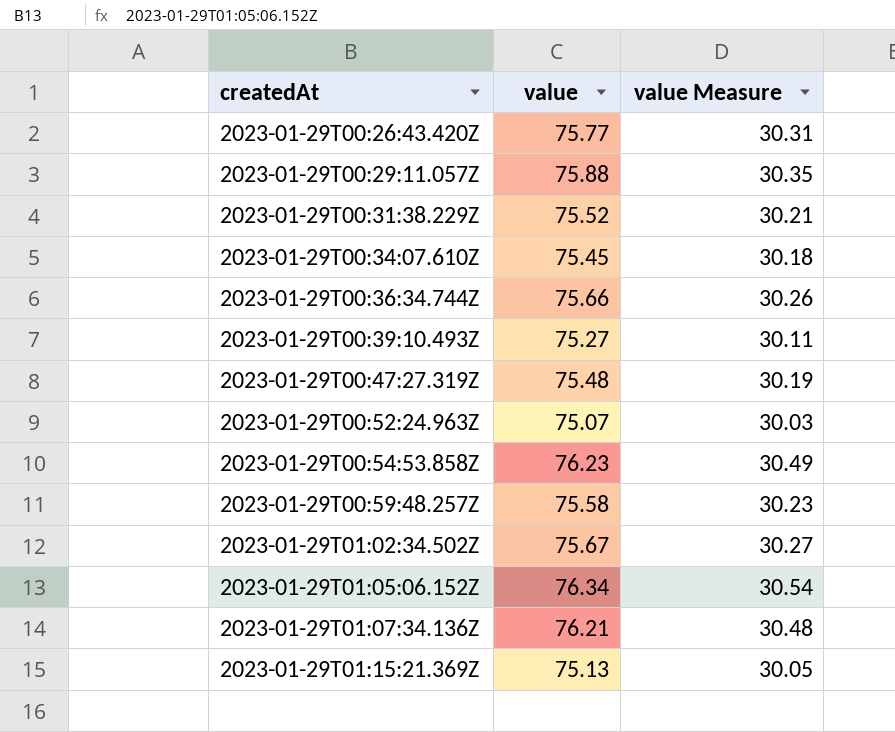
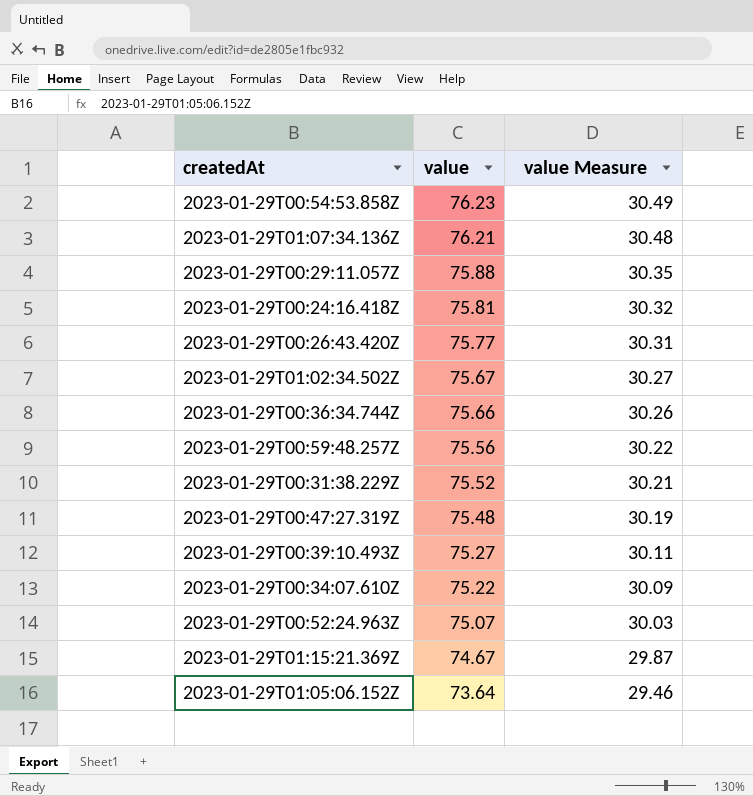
row order: createdAt ascending -> value descending
row 2023-01-29T00:24:16.418Z: none -> 75.81 | 30.32
2023-01-29T00:59:48.257Z | value: 75.58 -> 75.56
2023-01-29T00:59:48.257Z | value Measure: 30.23 -> 30.22
2023-01-29T00:34:07.610Z | value: 75.45 -> 75.22
2023-01-29T00:34:07.610Z | value Measure: 30.18 -> 30.09
2023-01-29T01:15:21.369Z | value: 75.13 -> 74.67
2023-01-29T01:15:21.369Z | value Measure: 30.05 -> 29.87
2023-01-29T01:05:06.152Z | value: 76.34 -> 73.64
2023-01-29T01:05:06.152Z | value Measure: 30.54 -> 29.46

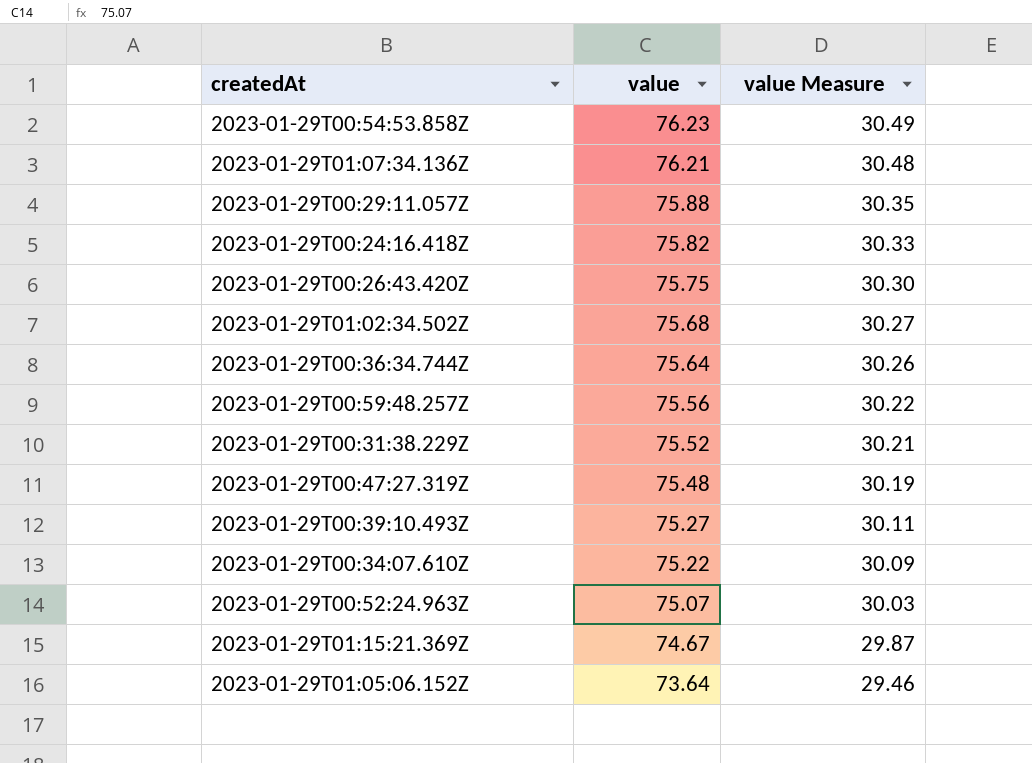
2023-01-29T00:24:16.418Z | value: 75.81 -> 75.82
2023-01-29T00:24:16.418Z | value Measure: 30.32 -> 30.33
2023-01-29T00:26:43.420Z | value: 75.77 -> 75.75
2023-01-29T00:26:43.420Z | value Measure: 30.31 -> 30.30
2023-01-29T01:02:34.502Z | value: 75.67 -> 75.68
2023-01-29T00:36:34.744Z | value: 75.66 -> 75.64

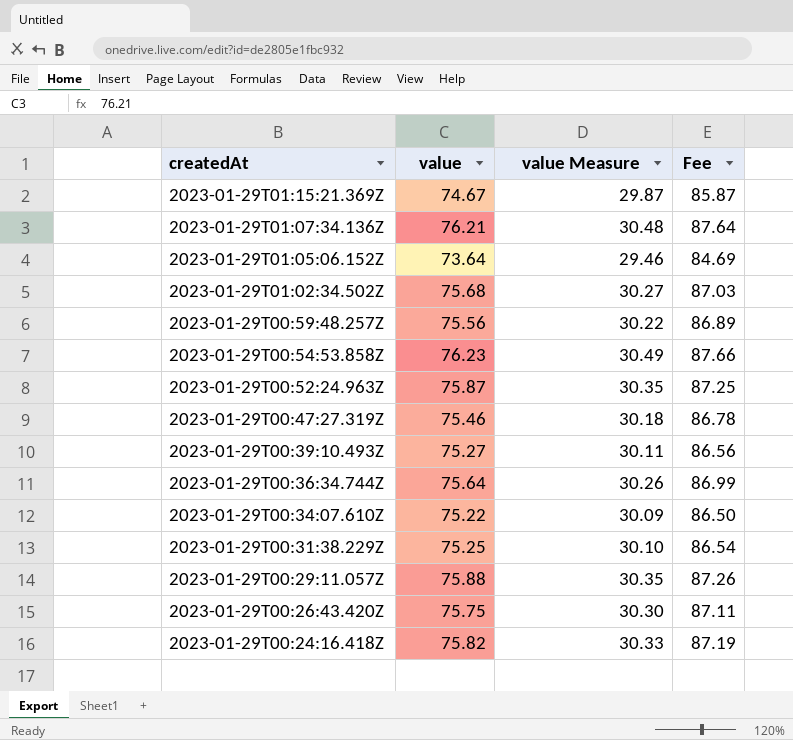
row order: value descending -> createdAt descending
column Fee | formula: none -> [value] * 1.15
2023-01-29T00:52:24.963Z | value: 75.07 -> 75.87
2023-01-29T00:52:24.963Z | value Measure: 30.03 -> 30.35
2023-01-29T00:47:27.319Z | value: 75.48 -> 75.46
2023-01-29T00:47:27.319Z | value Measure: 30.19 -> 30.18
2023-01-29T00:31:38.229Z | value: 75.52 -> 75.25
2023-01-29T00:31:38.229Z | value Measure: 30.21 -> 30.10

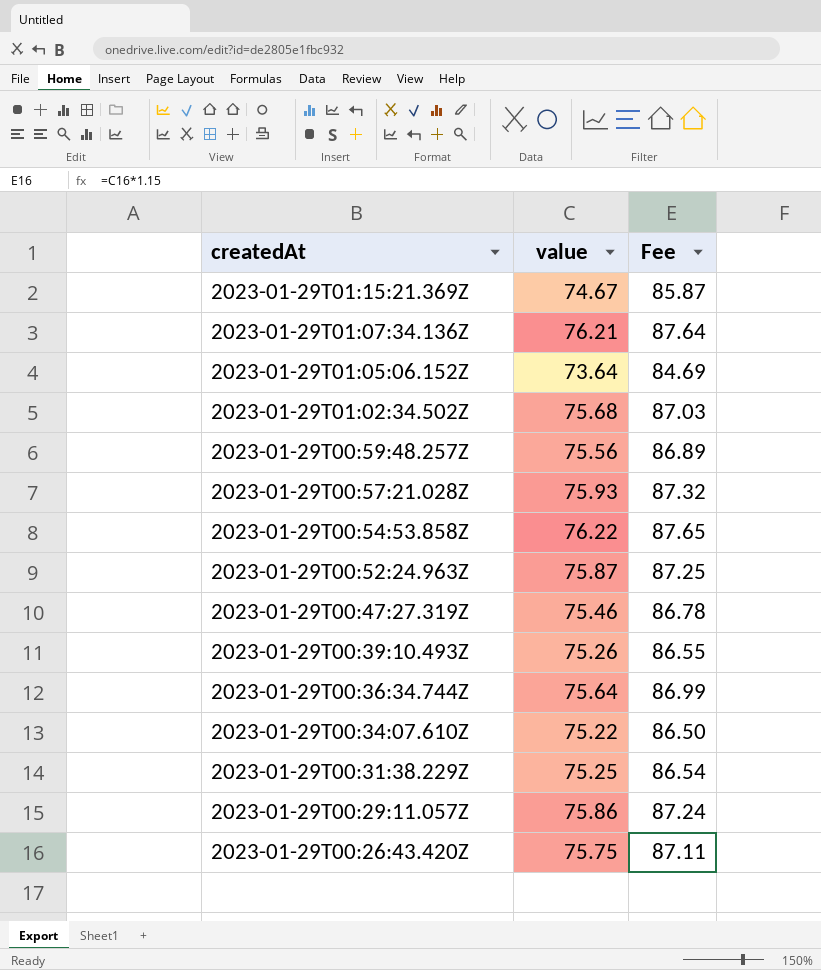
column value Measure | formula: [value] * 0.4 -> none
row 2023-01-29T00:24:16.418Z: 75.82 | 30.33 | 87.19 -> none
row 2023-01-29T00:57:21.028Z: none -> 75.93 | 87.32
2023-01-29T00:54:53.858Z | value: 76.23 -> 76.22
2023-01-29T00:54:53.858Z | Fee: 87.66 -> 87.65
2023-01-29T00:39:10.493Z | value: 75.27 -> 75.26
2023-01-29T00:39:10.493Z | Fee: 86.56 -> 86.55
2023-01-29T00:29:11.057Z | value: 75.88 -> 75.86
2023-01-29T00:29:11.057Z | Fee: 87.26 -> 87.24

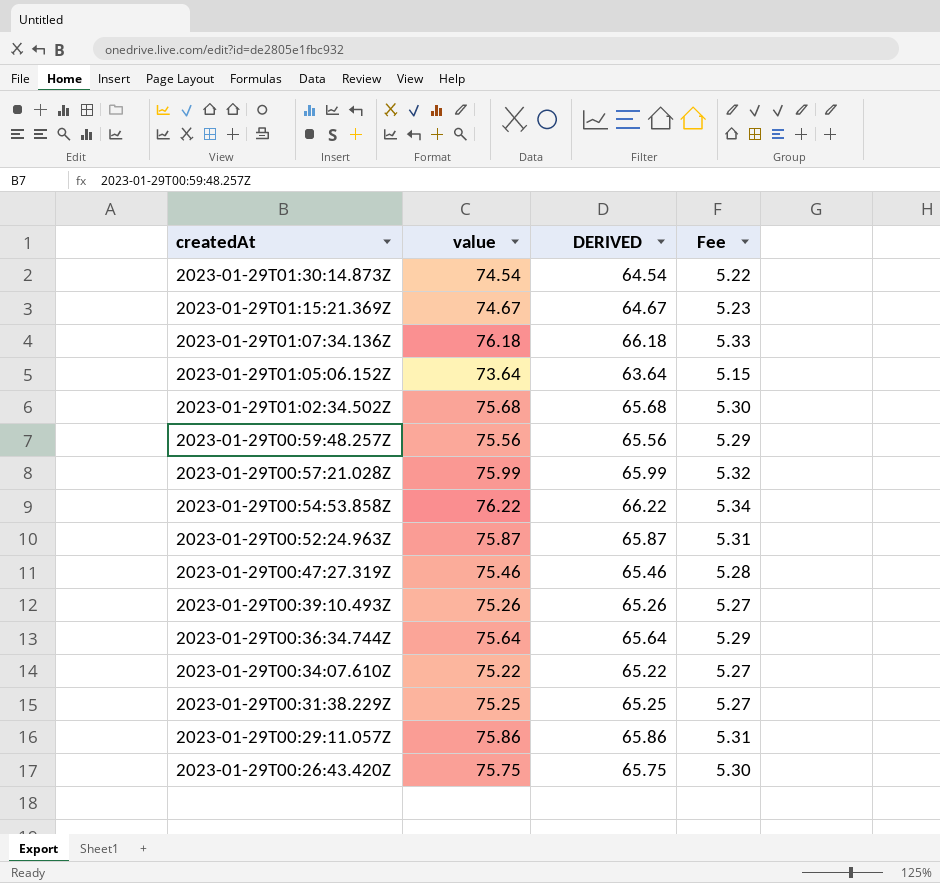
column DERIVED | formula: none -> [value] - 10
column Fee | formula: [value] * 1.15 -> [value] * 0.07
row 2023-01-29T01:30:14.873Z: none -> 74.54 | 64.54 | 5.22
2023-01-29T01:07:34.136Z | value: 76.21 -> 76.18
2023-01-29T00:57:21.028Z | value: 75.93 -> 75.99

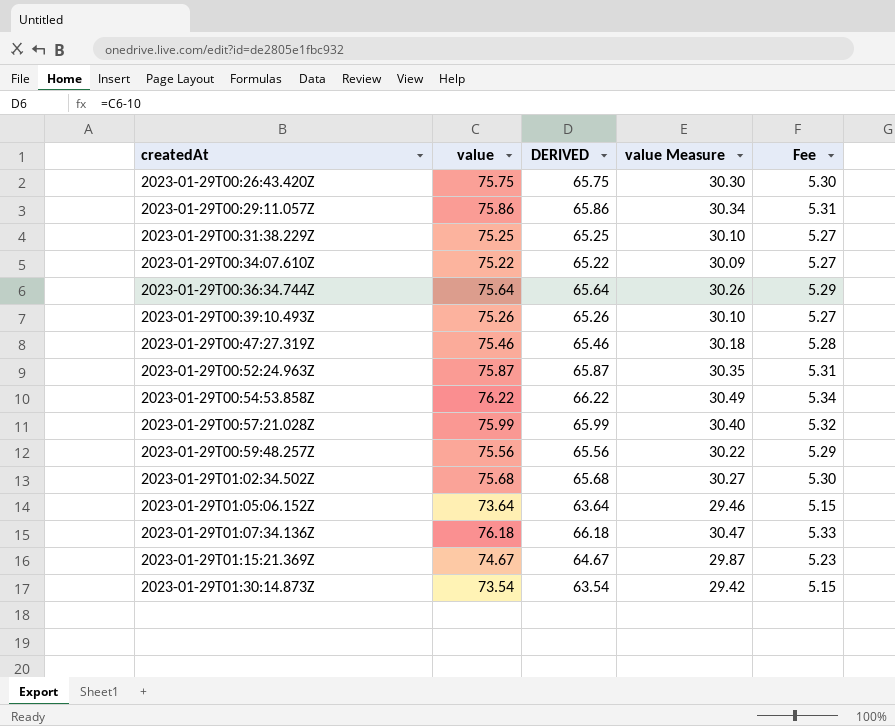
row order: createdAt descending -> createdAt ascending
column value Measure | formula: none -> [value] * 0.4
2023-01-29T01:30:14.873Z | value: 74.54 -> 73.54
2023-01-29T01:30:14.873Z | DERIVED: 64.54 -> 63.54
2023-01-29T01:30:14.873Z | Fee: 5.22 -> 5.15

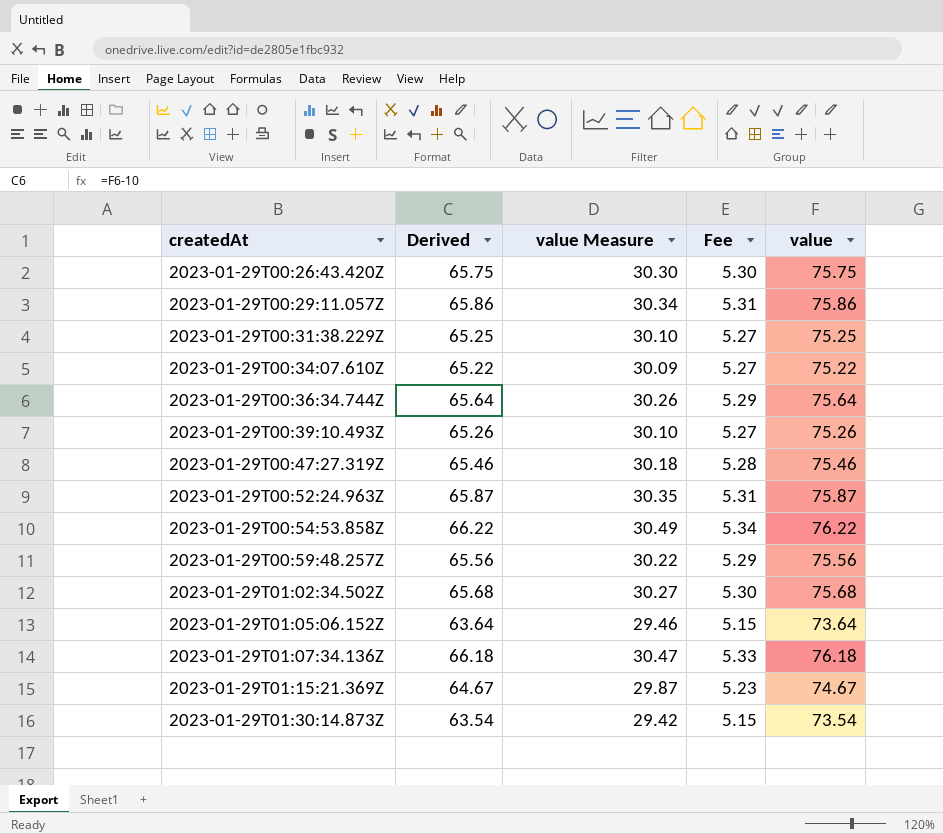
column name: DERIVED -> Derived
column value | position: 2 -> 5
row 2023-01-29T00:57:21.028Z: 75.99 | 65.99 | 30.40 | 5.32 -> none

